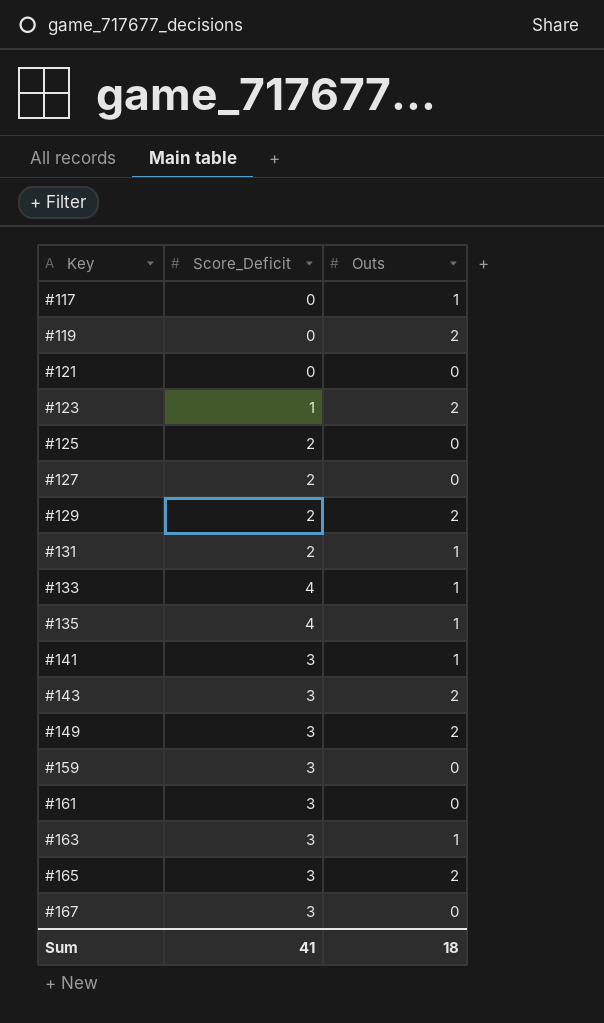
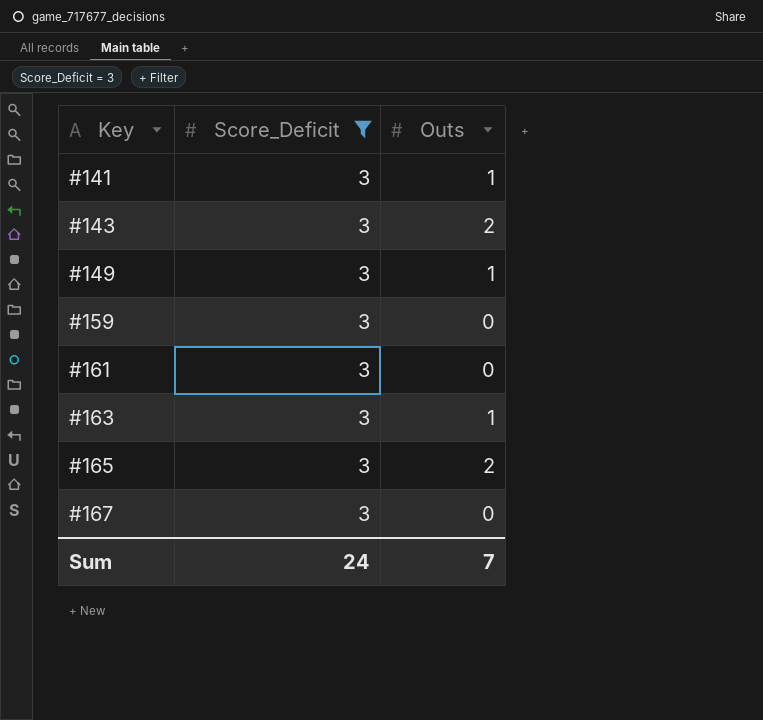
filter: none -> Score_Deficit = 3
#149 | Outs: 2 -> 1
Sum | Score_Deficit: 41 -> 24
Sum | Outs: 18 -> 7

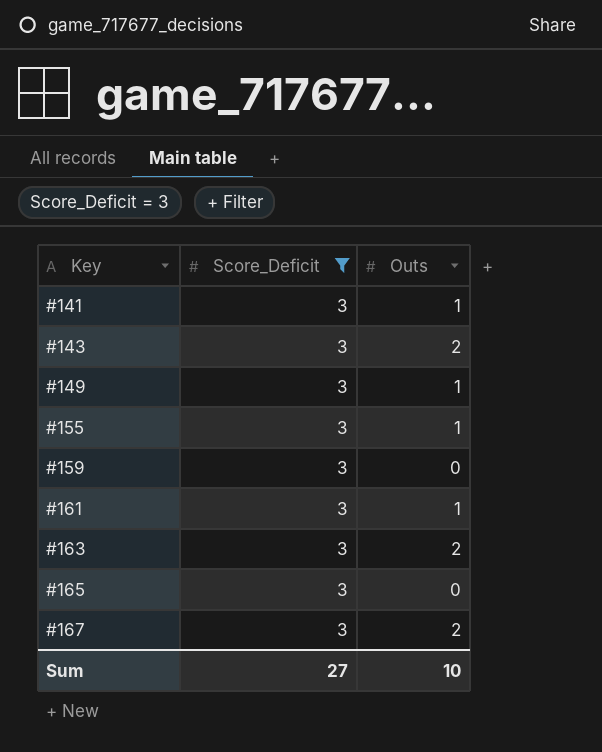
row #155: none -> 3 | 1
#161 | Outs: 0 -> 1
#163 | Outs: 1 -> 2
#165 | Outs: 2 -> 0
#167 | Outs: 0 -> 2
Sum | Score_Deficit: 24 -> 27
Sum | Outs: 7 -> 10

